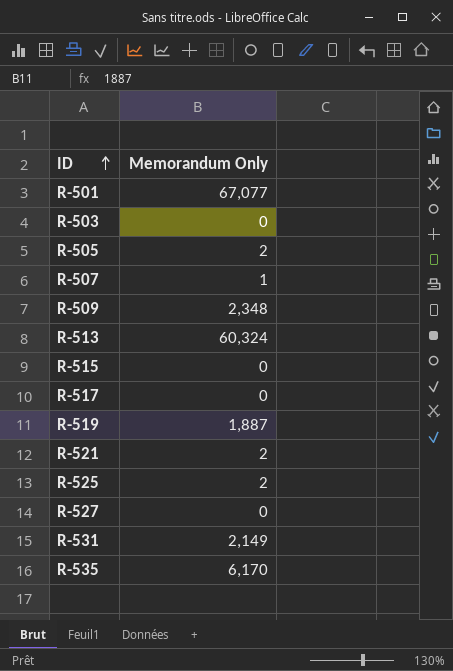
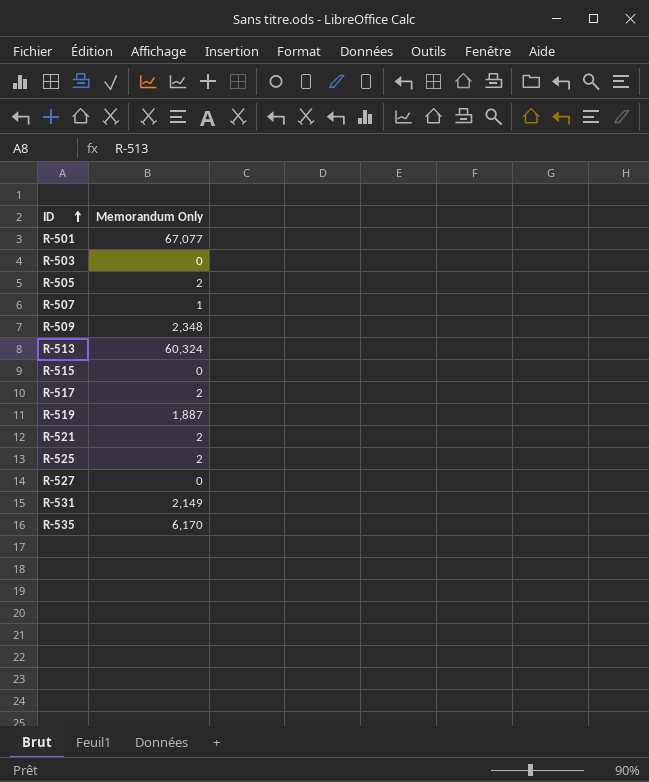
R-517 | Memorandum Only: 0 -> 2

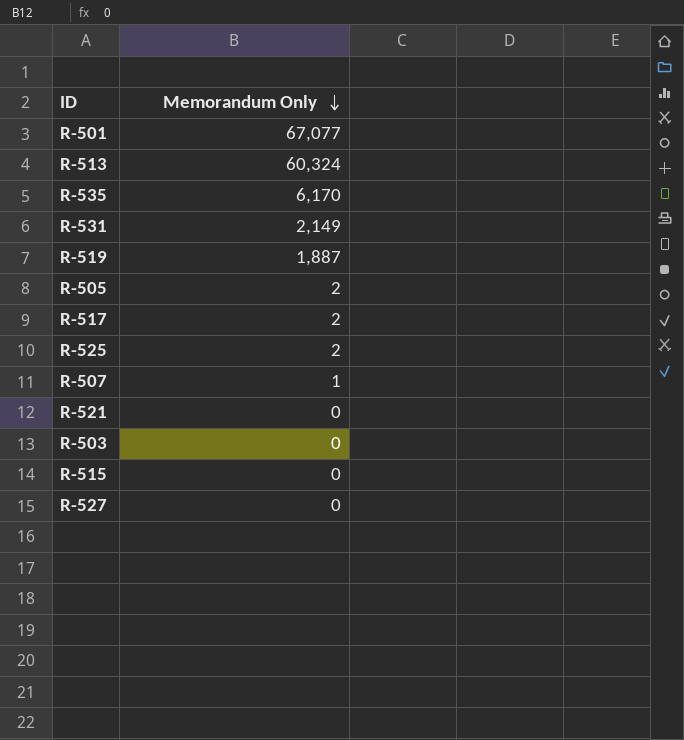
row order: ID ascending -> Memorandum Only descending
row R-509: 2,348 -> none
R-521 | Memorandum Only: 2 -> 0

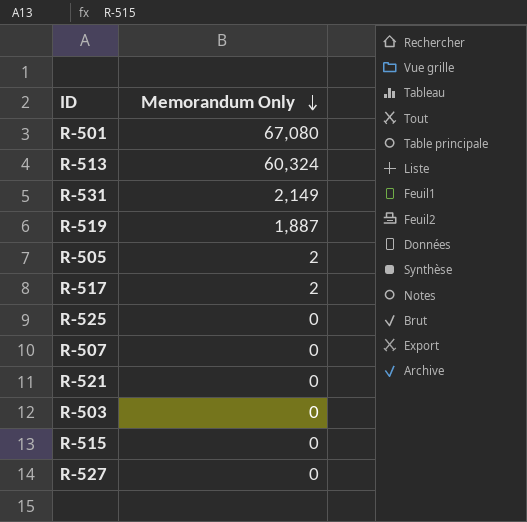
row R-535: 6,170 -> none
R-501 | Memorandum Only: 67,077 -> 67,080
R-525 | Memorandum Only: 2 -> 0
R-507 | Memorandum Only: 1 -> 0

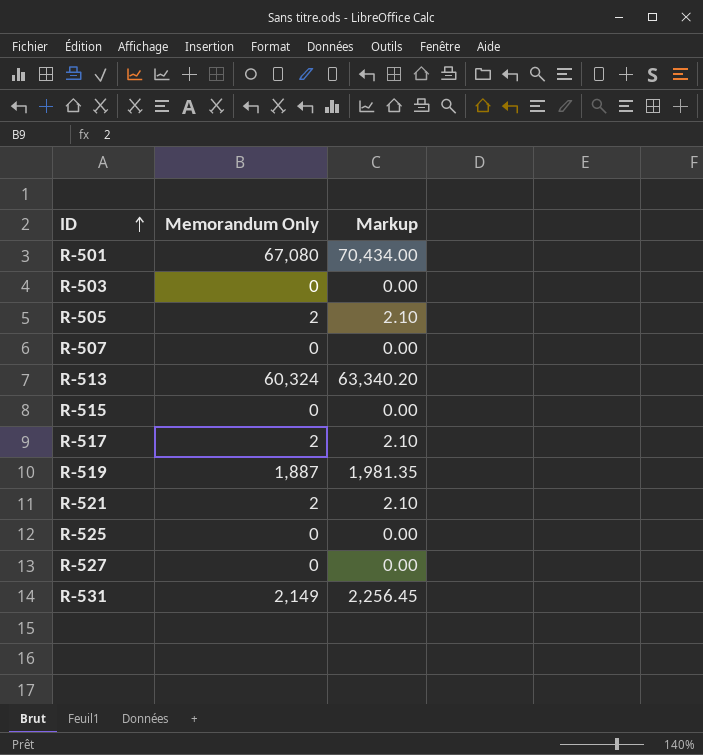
row order: Memorandum Only descending -> ID ascending
column Markup | formula: none -> [Memorandum Only] * 1.05
R-521 | Memorandum Only: 0 -> 2

